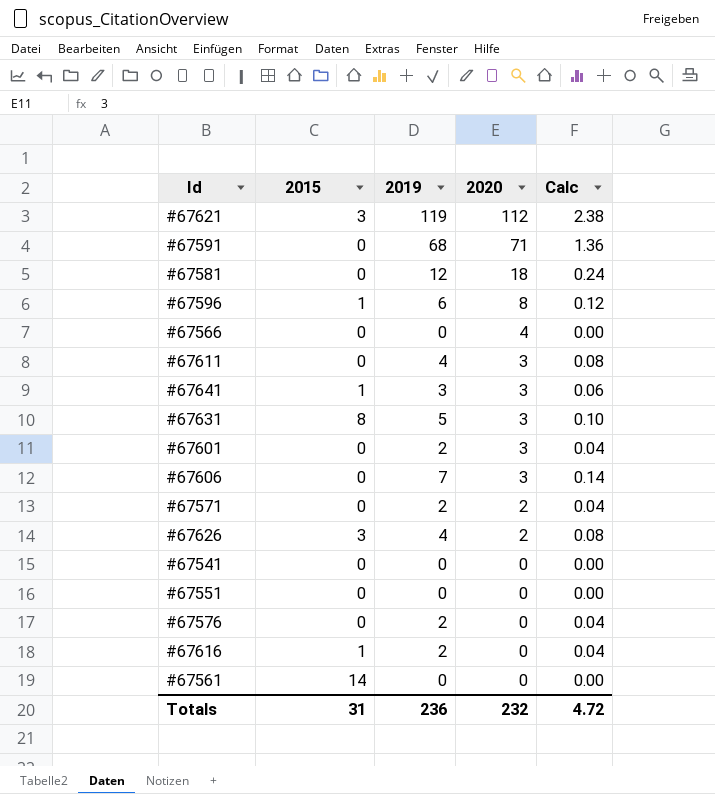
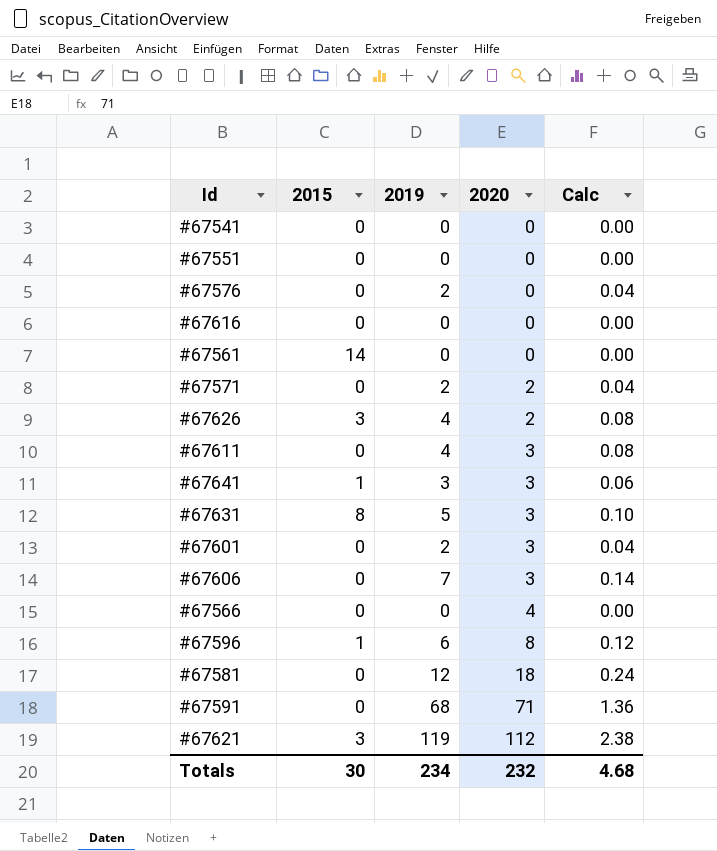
row order: 2020 descending -> 2020 ascending
#67616 | 2015: 1 -> 0
#67616 | 2019: 2 -> 0
#67616 | Calc: 0.04 -> 0.00
Totals | 2015: 31 -> 30
Totals | 2019: 236 -> 234
Totals | Calc: 4.72 -> 4.68

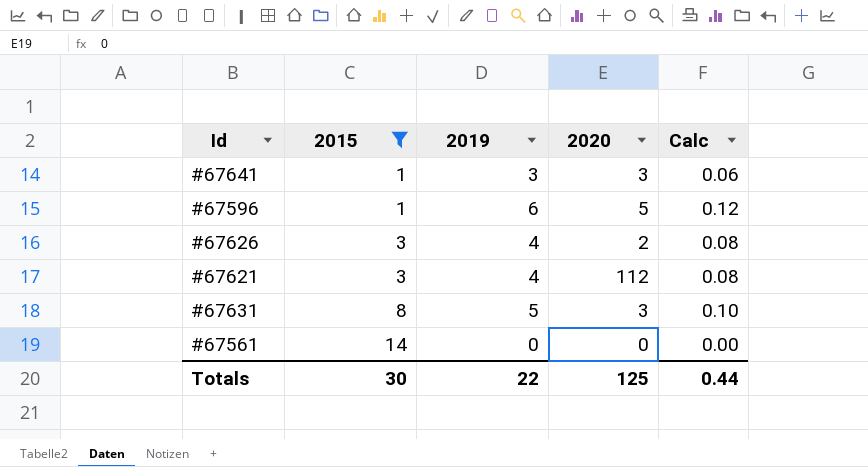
filter: none -> 2015 != 0
row order: 2020 ascending -> 2015 ascending
#67596 | 2020: 8 -> 5
#67621 | 2019: 119 -> 4
#67621 | Calc: 2.38 -> 0.08
Totals | 2019: 234 -> 22
Totals | 2020: 232 -> 125
Totals | Calc: 4.68 -> 0.44

